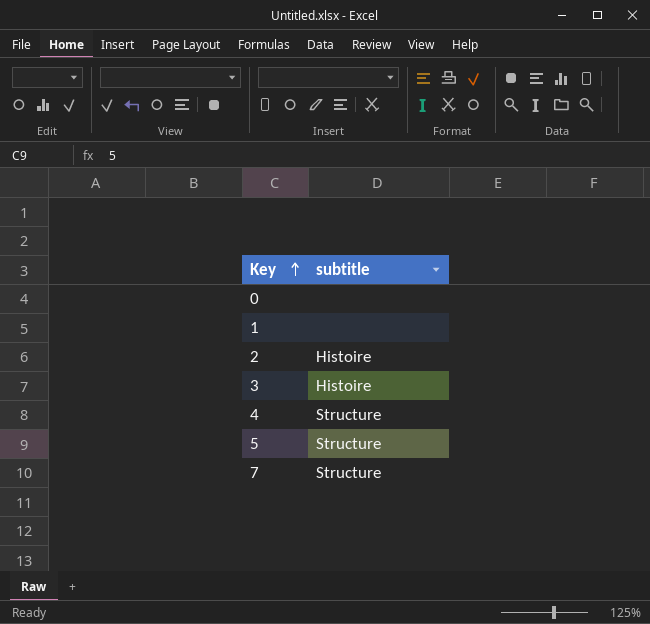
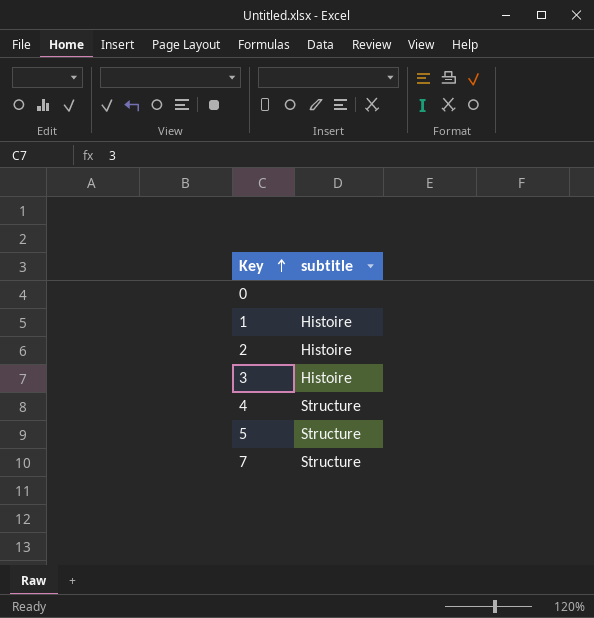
1 | subtitle: none -> Histoire

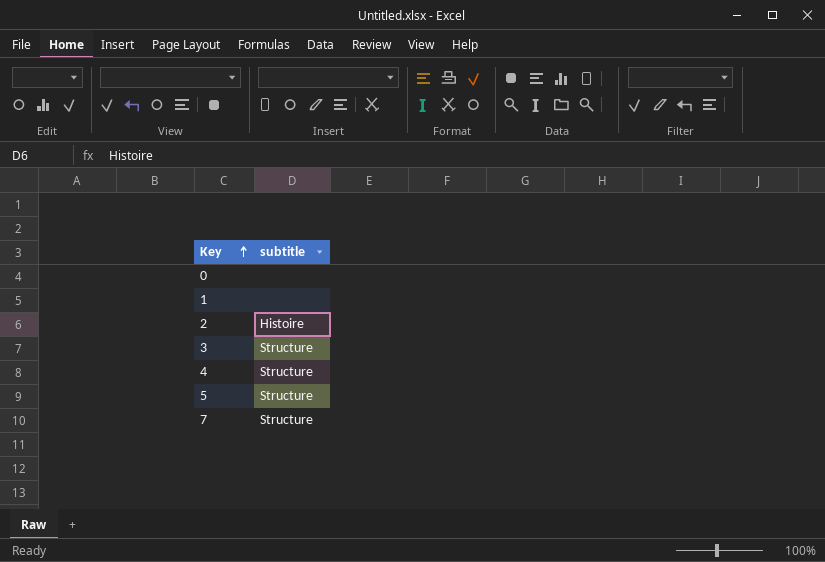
1 | subtitle: Histoire -> none
3 | subtitle: Histoire -> Structure

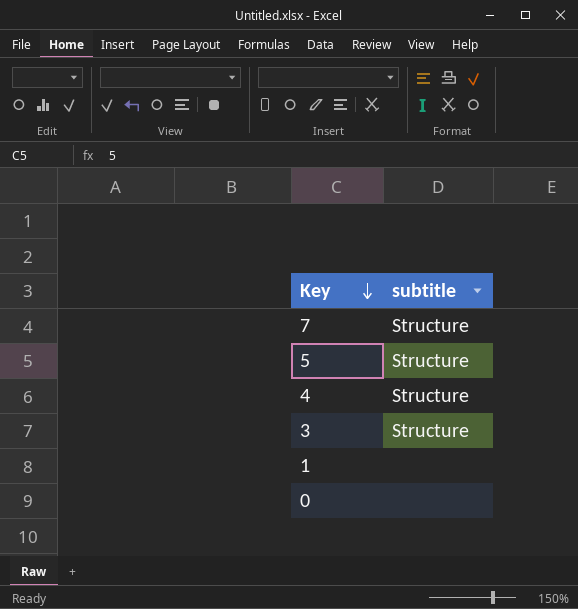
row order: Key ascending -> Key descending
row 2: Histoire -> none

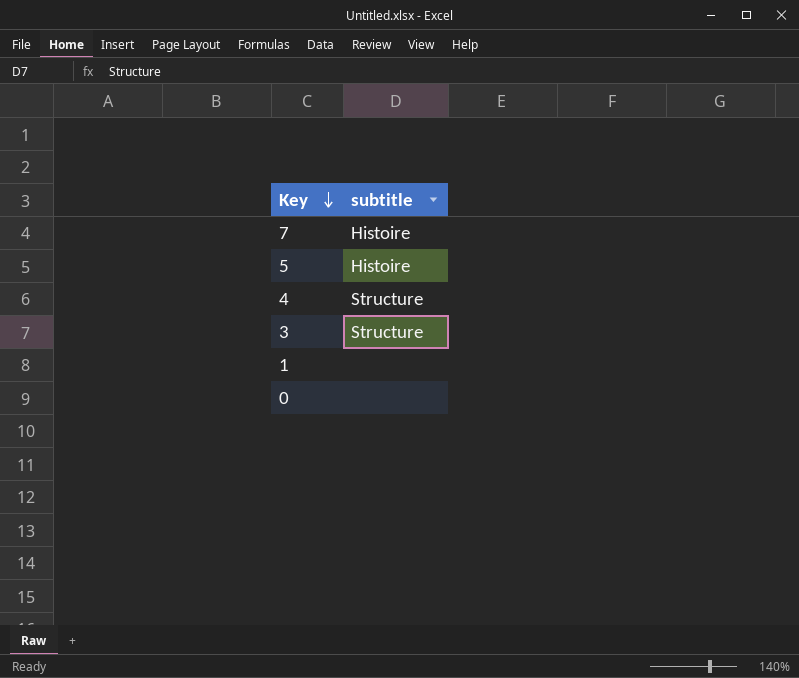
7 | subtitle: Structure -> Histoire
5 | subtitle: Structure -> Histoire

